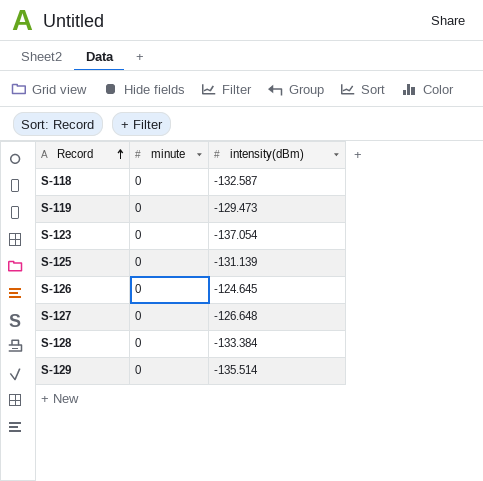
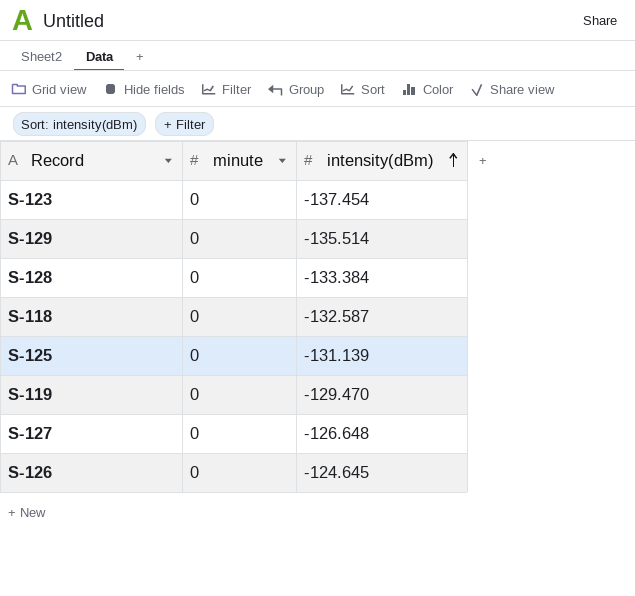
row order: Record ascending -> intensity(dBm) ascending
S-123 | intensity(dBm): -137.054 -> -137.454
S-119 | intensity(dBm): -129.473 -> -129.470

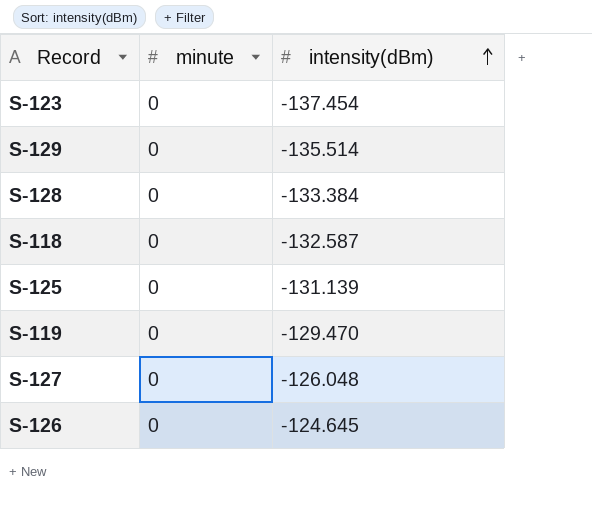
S-127 | intensity(dBm): -126.648 -> -126.048

